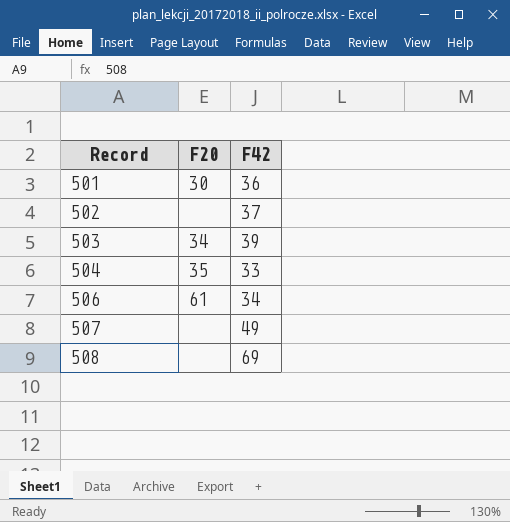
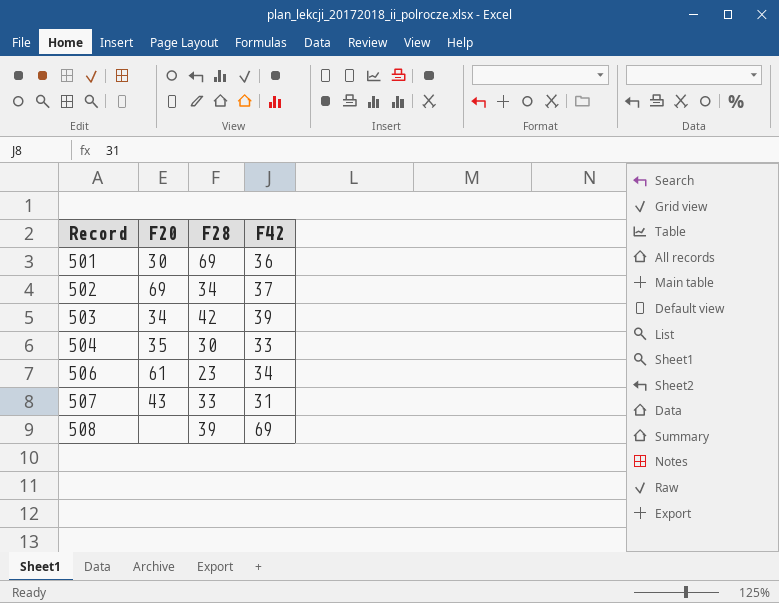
column F28 | position: none -> 3
502 | F20: none -> 69
507 | F20: none -> 43
507 | F42: 49 -> 31

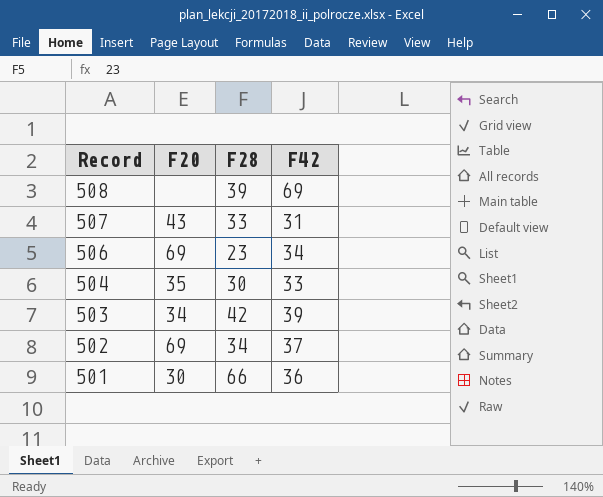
row order: Record ascending -> Record descending
506 | F20: 61 -> 69
501 | F28: 69 -> 66

